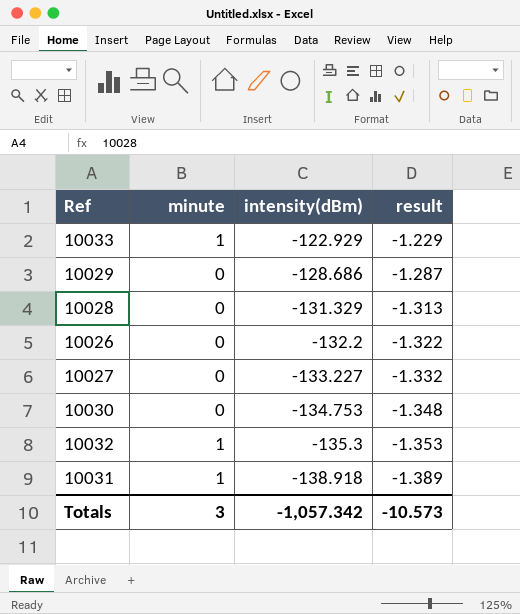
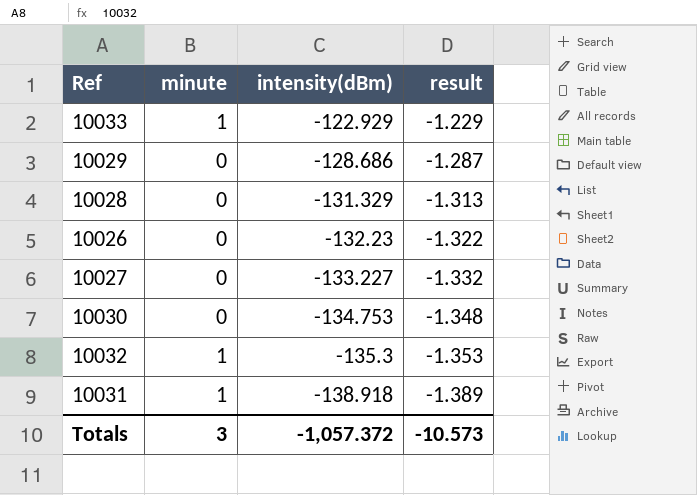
10026 | intensity(dBm): -132.2 -> -132.23
Totals | intensity(dBm): -1,057.342 -> -1,057.372

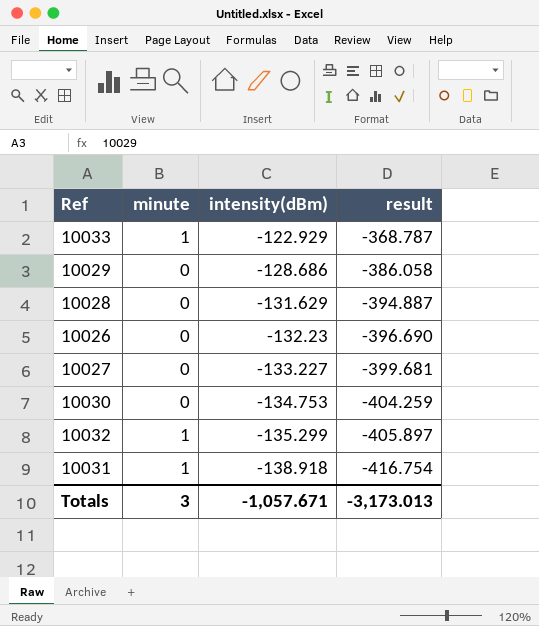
column result | formula: [intensity(dBm)] * 0.01 -> [intensity(dBm)] * 3
10028 | intensity(dBm): -131.329 -> -131.629
10032 | intensity(dBm): -135.3 -> -135.299
Totals | intensity(dBm): -1,057.372 -> -1,057.671
Totals | result: -10.573 -> -3,173.013

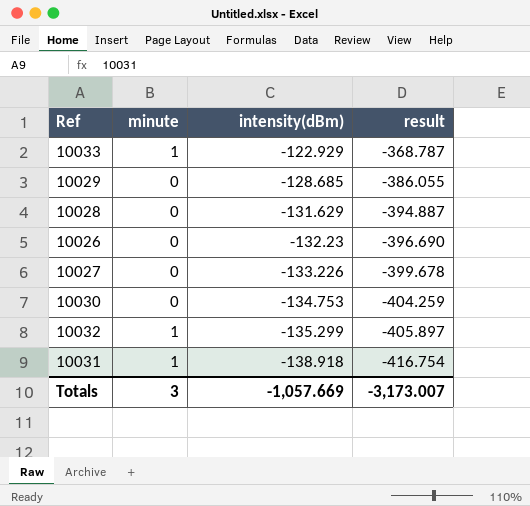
10029 | intensity(dBm): -128.686 -> -128.685
10029 | result: -386.058 -> -386.055
10027 | intensity(dBm): -133.227 -> -133.226
10027 | result: -399.681 -> -399.678
Totals | intensity(dBm): -1,057.671 -> -1,057.669
Totals | result: -3,173.013 -> -3,173.007

